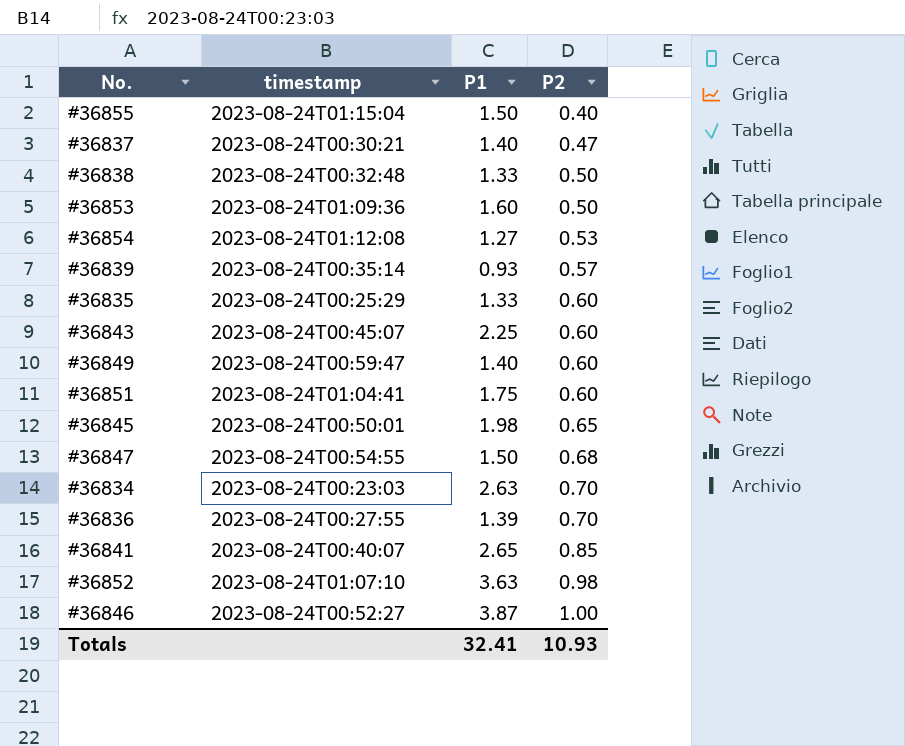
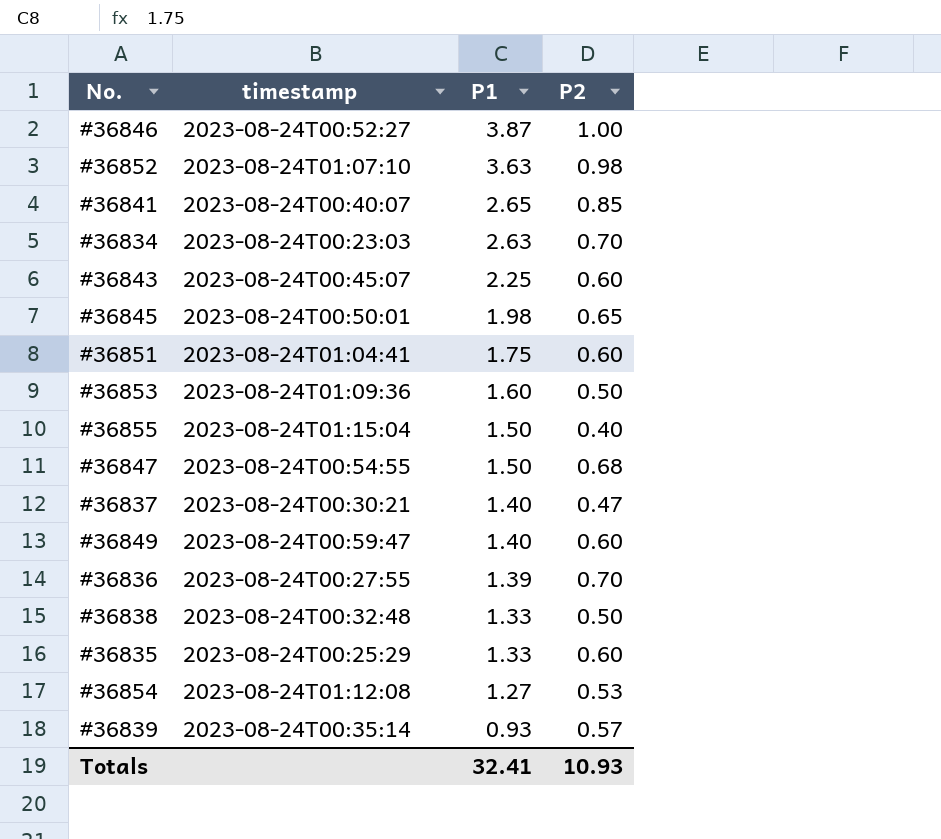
row order: P2 ascending -> P1 descending

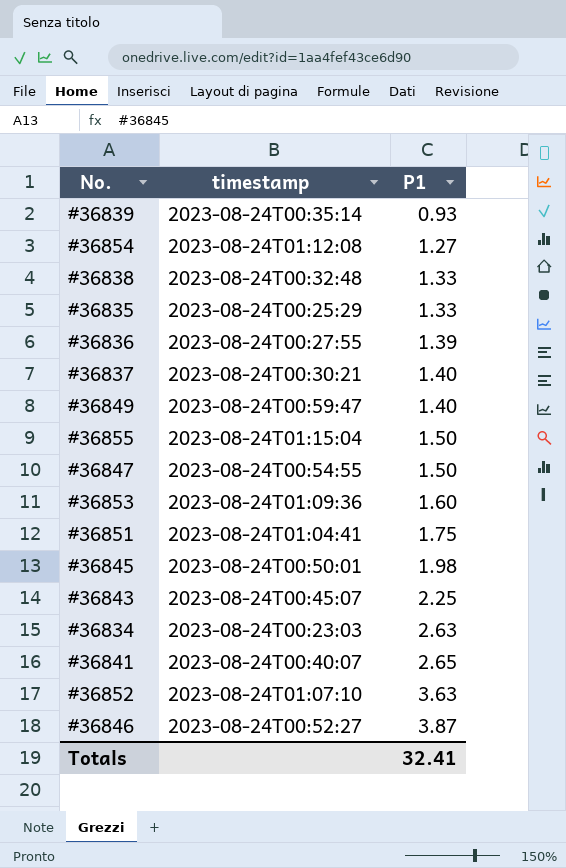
row order: P1 descending -> P1 ascending
column P2 | position: 4 -> none

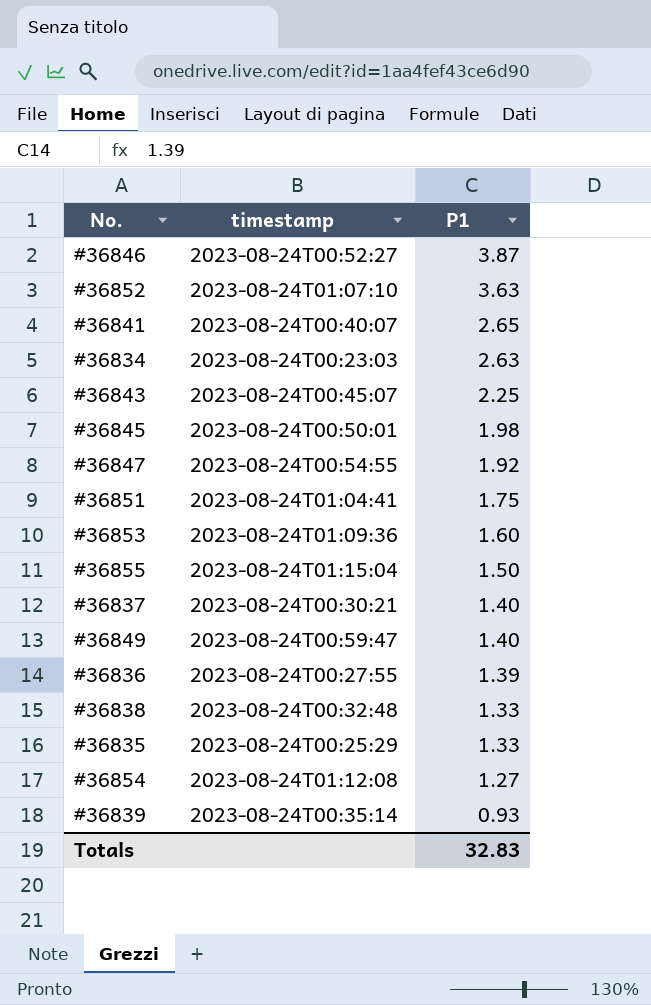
row order: P1 ascending -> P1 descending
#36847 | P1: 1.50 -> 1.92
Totals | P1: 32.41 -> 32.83

